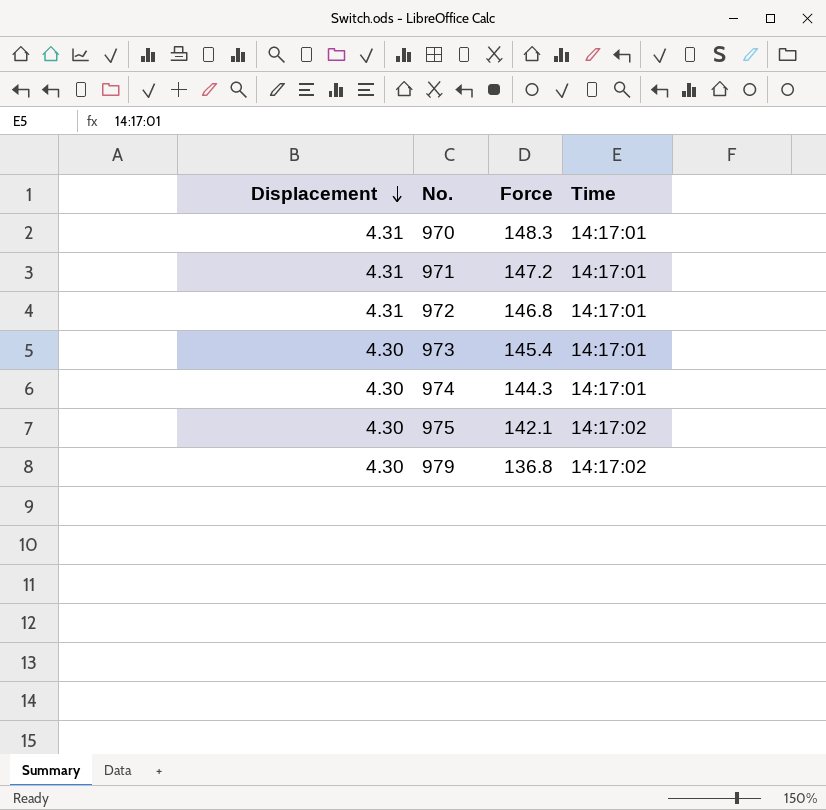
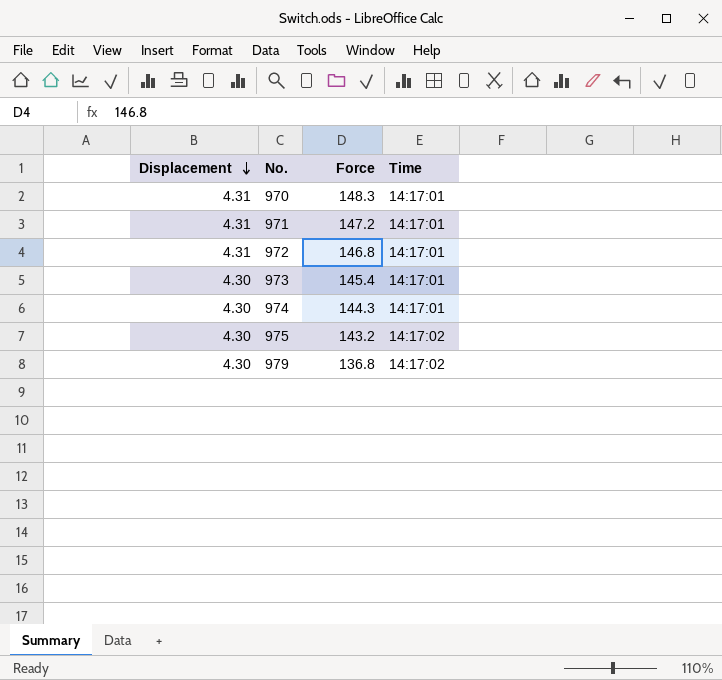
975 | Force: 142.1 -> 143.2

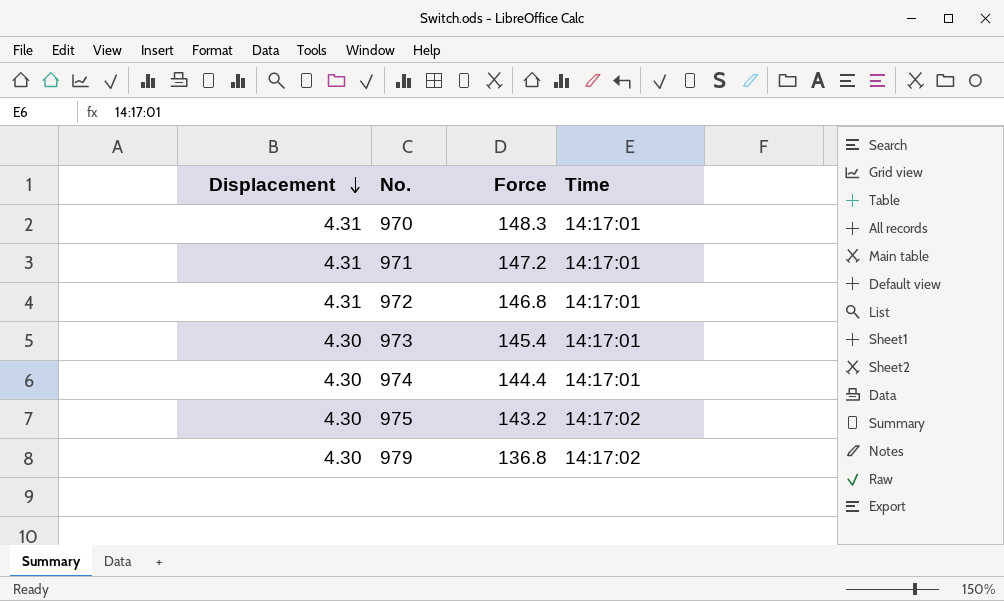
974 | Force: 144.3 -> 144.4

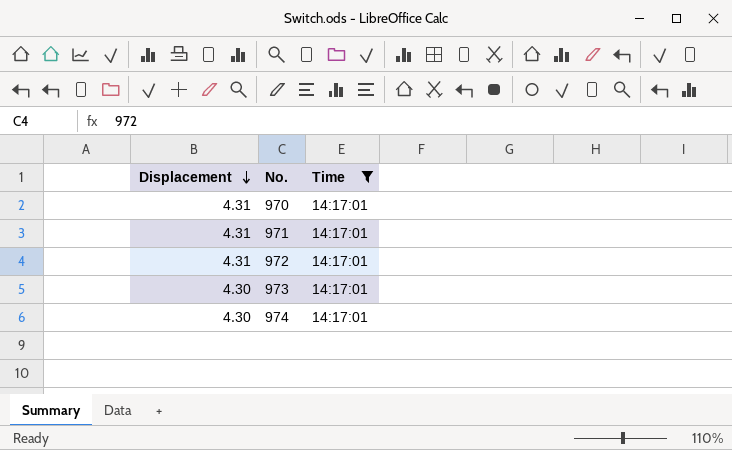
filter: none -> Time = 14:17:01
column Force | position: 3 -> none

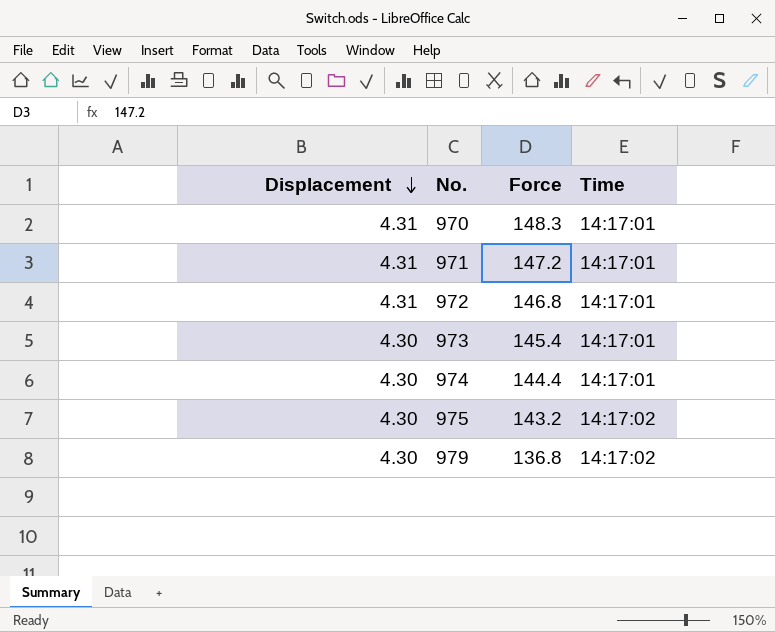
filter: Time = 14:17:01 -> none
column Force | position: none -> 3

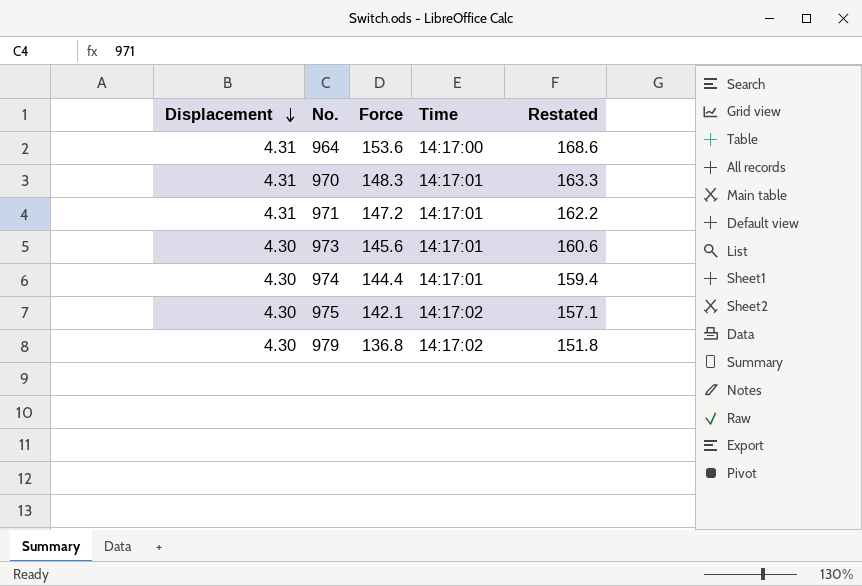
column Restated | formula: none -> [Force] + 15
row 972: 4.31 | 146.8 | 14:17:01 -> none
row 964: none -> 4.31 | 153.6 | 14:17:00 | 168.6
973 | Force: 145.4 -> 145.6
975 | Force: 143.2 -> 142.1

